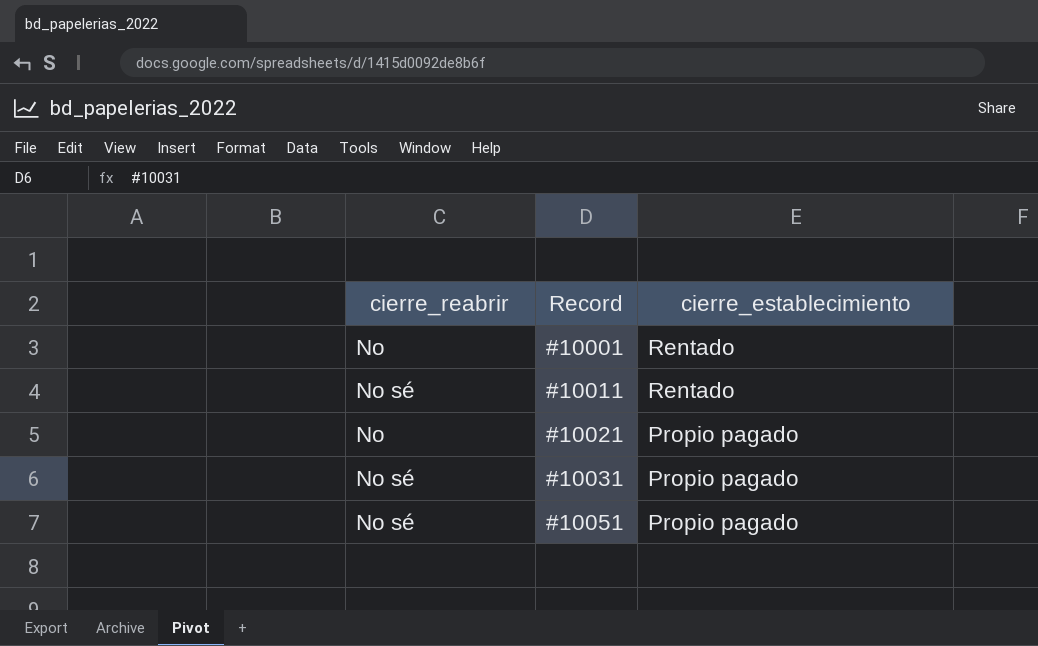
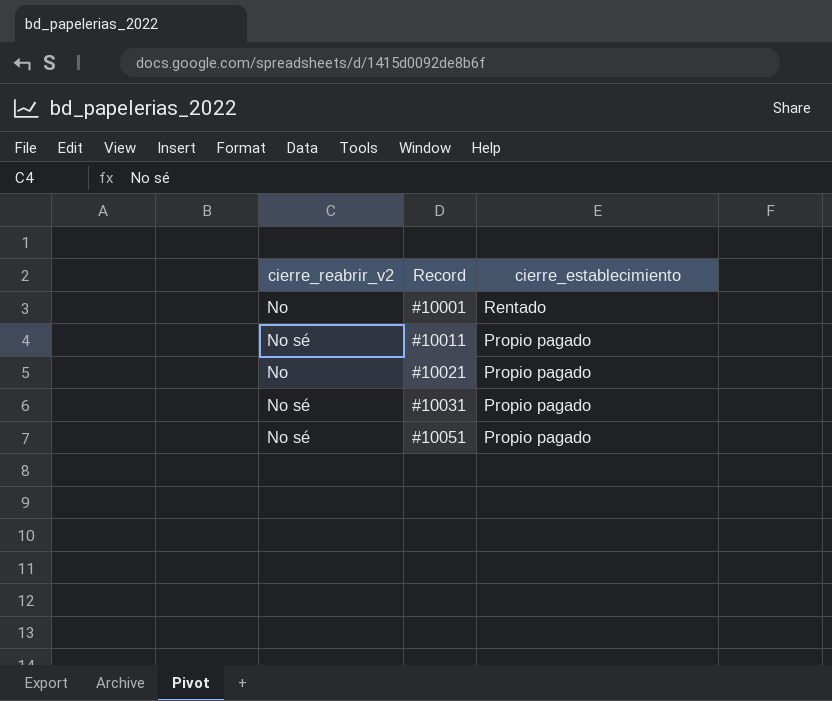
column name: cierre_reabrir -> cierre_reabrir_v2
#10011 | cierre_establecimiento: Rentado -> Propio pagado

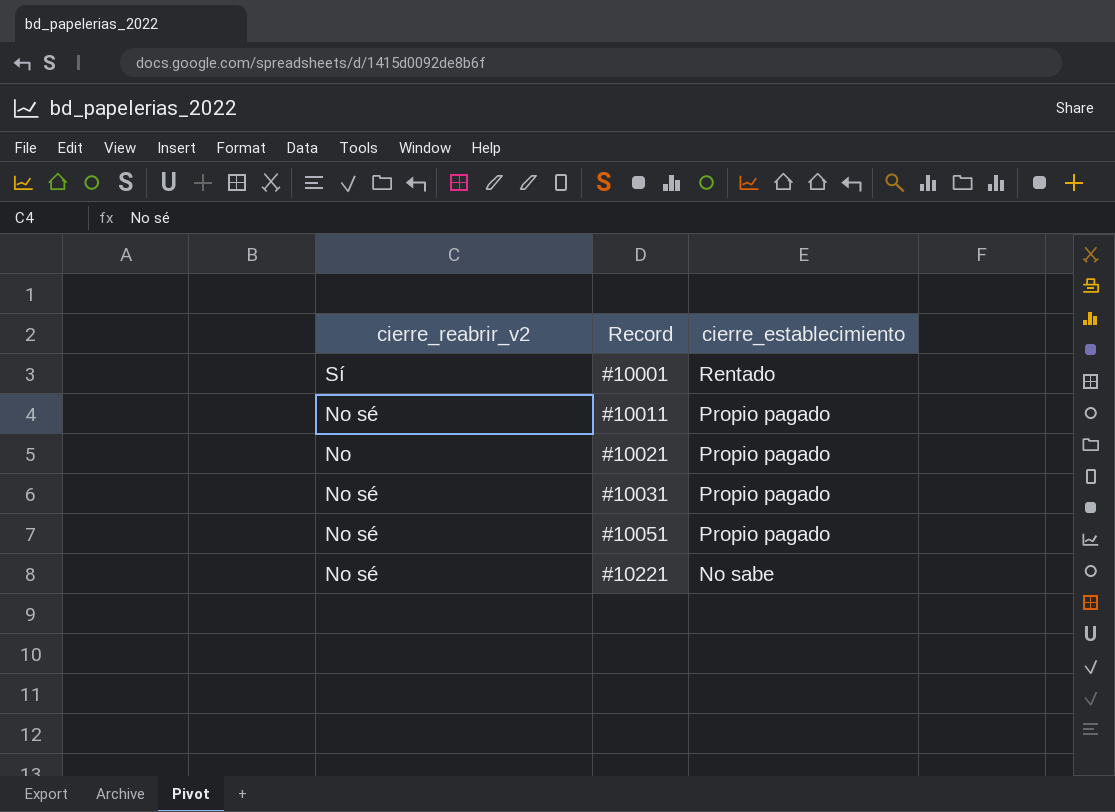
#10001 | cierre_reabrir_v2: No -> Sí
row #10221: none -> No sé | No sabe

